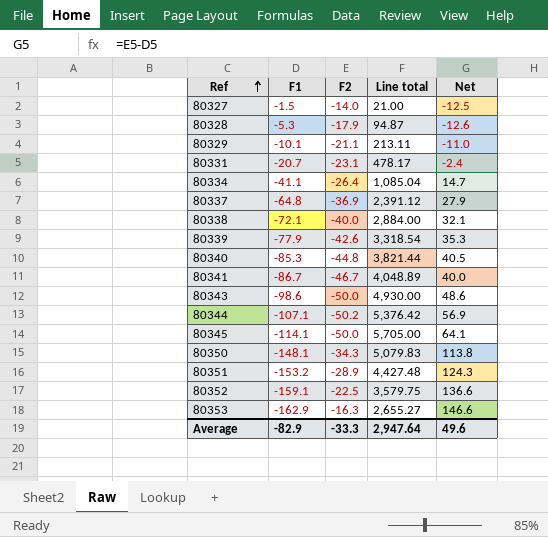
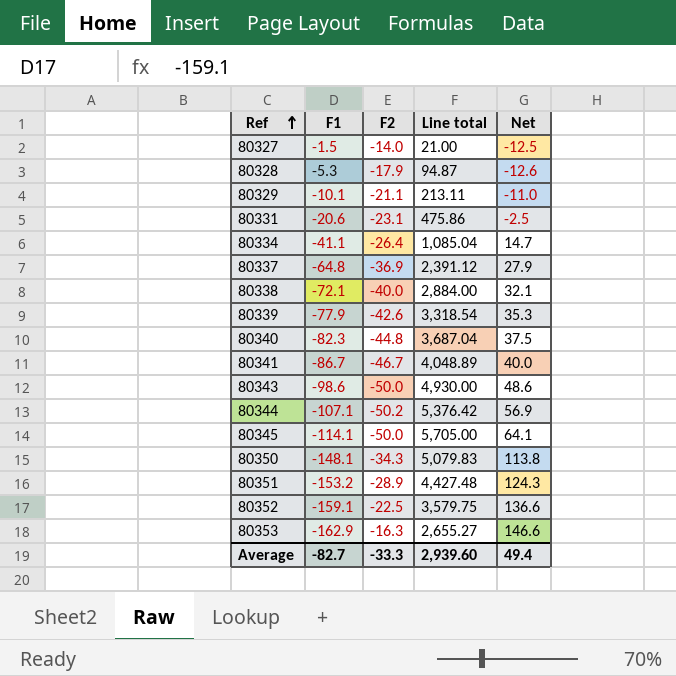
80331 | F1: -20.7 -> -20.6
80331 | Line total: 478.17 -> 475.86
80331 | Net: -2.4 -> -2.5
80340 | F1: -85.3 -> -82.3
80340 | Line total: 3,821.44 -> 3,687.04
80340 | Net: 40.5 -> 37.5
Average | F1: -82.9 -> -82.7
Average | Line total: 2,947.64 -> 2,939.60
Average | Net: 49.6 -> 49.4

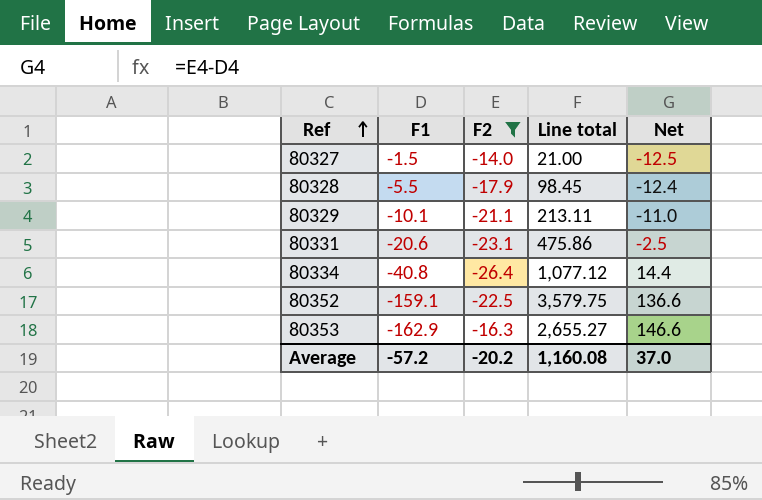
filter: none -> F2 >= -26.4
80328 | F1: -5.3 -> -5.5
80328 | Line total: 94.87 -> 98.45
80328 | Net: -12.6 -> -12.4
80334 | F1: -41.1 -> -40.8
80334 | Line total: 1,085.04 -> 1,077.12
80334 | Net: 14.7 -> 14.4
Average | F1: -82.7 -> -57.2
Average | F2: -33.3 -> -20.2
Average | Line total: 2,939.60 -> 1,160.08
Average | Net: 49.4 -> 37.0

